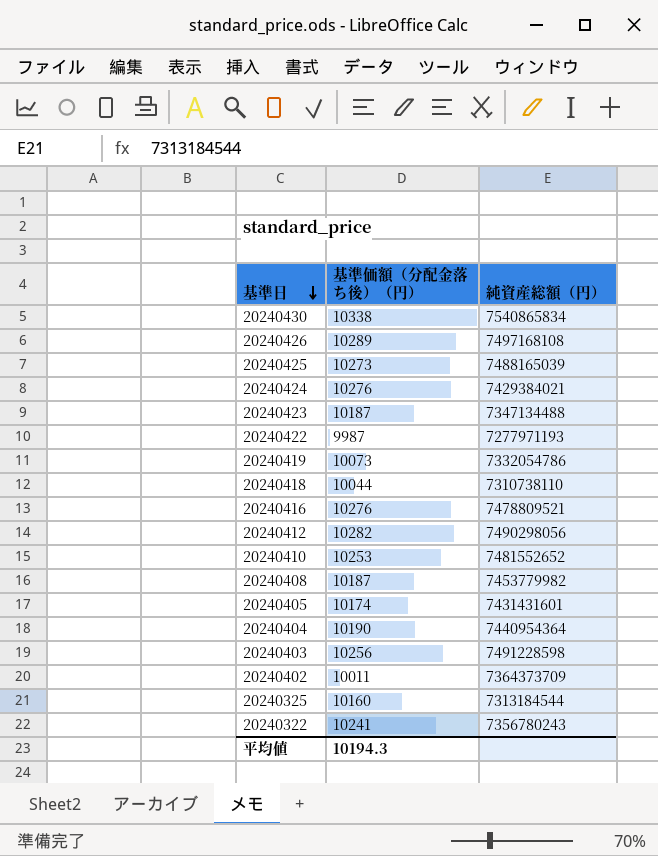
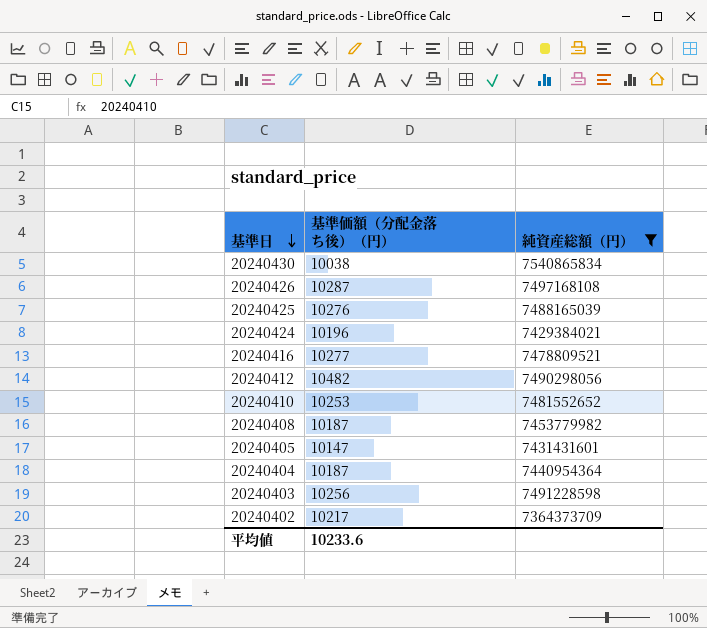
filter: none -> 純資産総額（円） >= 7364373709
20240430 | 基準価額（分配金落ち後）（円）: 10338 -> 10038
20240426 | 基準価額（分配金落ち後）（円）: 10289 -> 10287
20240425 | 基準価額（分配金落ち後）（円）: 10273 -> 10276
20240424 | 基準価額（分配金落ち後）（円）: 10276 -> 10196
20240416 | 基準価額（分配金落ち後）（円）: 10276 -> 10277
20240412 | 基準価額（分配金落ち後）（円）: 10282 -> 10482
20240405 | 基準価額（分配金落ち後）（円）: 10174 -> 10147
20240404 | 基準価額（分配金落ち後）（円）: 10190 -> 10187
20240402 | 基準価額（分配金落ち後）（円）: 10011 -> 10217
平均値 | 基準価額（分配金落ち後）（円）: 10194.3 -> 10233.6

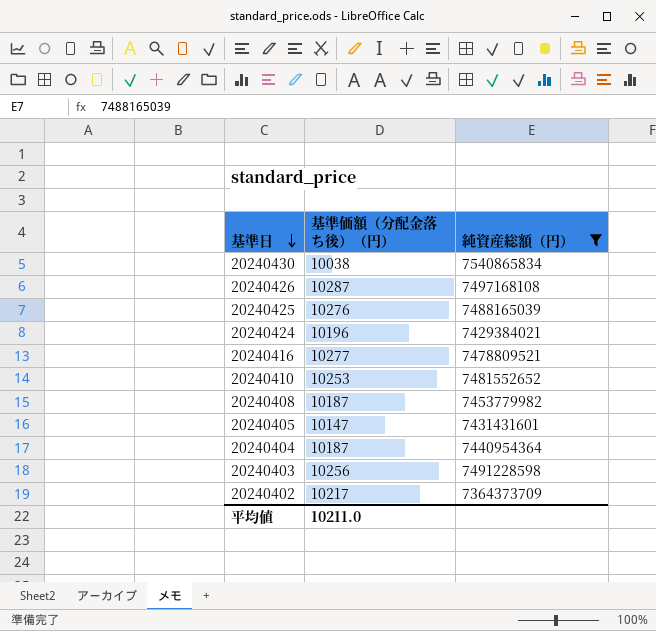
row 20240412: 10482 | 7490298056 -> none
平均値 | 基準価額（分配金落ち後）（円）: 10233.6 -> 10211.0

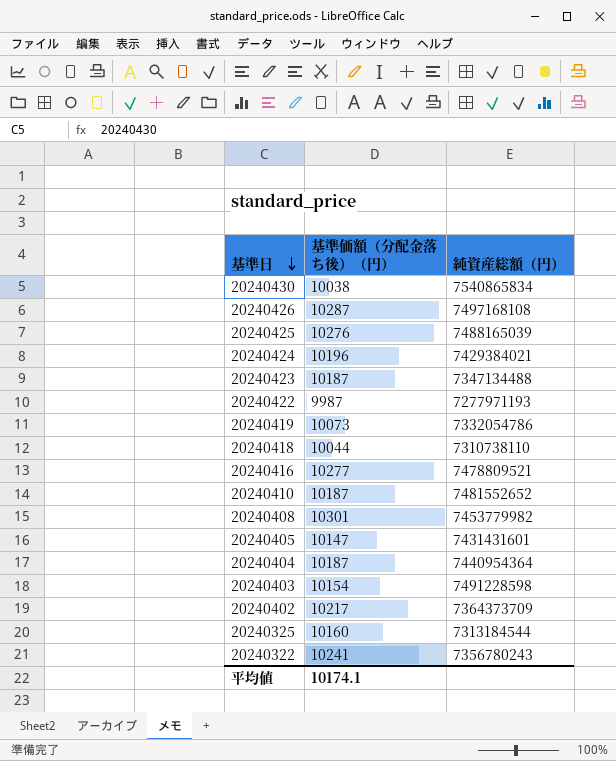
filter: 純資産総額（円） >= 7364373709 -> none
20240410 | 基準価額（分配金落ち後）（円）: 10253 -> 10187
20240408 | 基準価額（分配金落ち後）（円）: 10187 -> 10301
20240403 | 基準価額（分配金落ち後）（円）: 10256 -> 10154
平均値 | 基準価額（分配金落ち後）（円）: 10211.0 -> 10174.1

